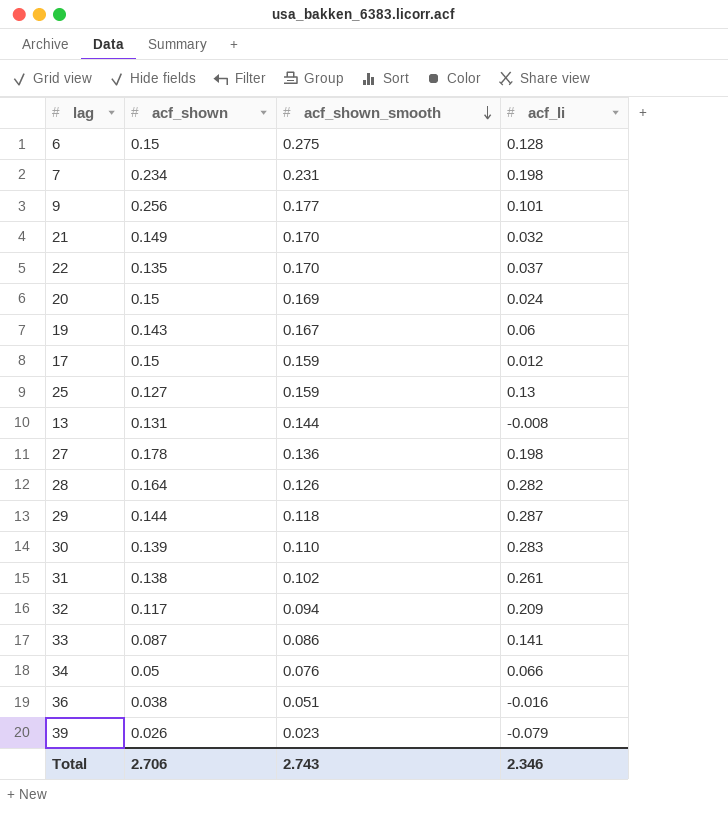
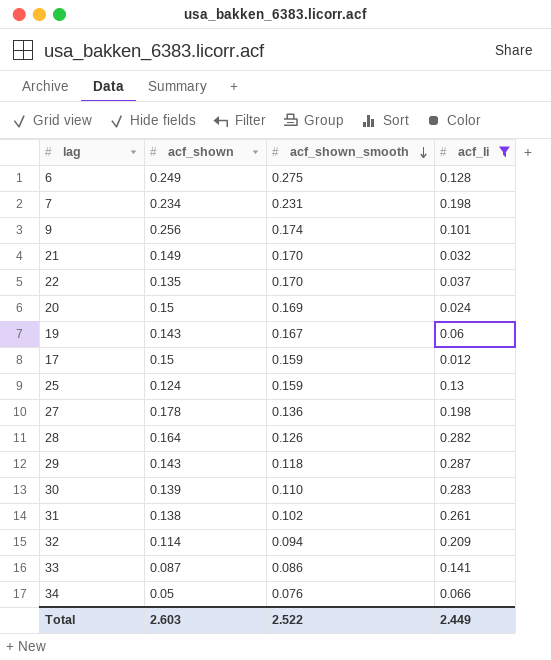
filter: none -> acf_li >= 0.012
6 | acf_shown: 0.15 -> 0.249
9 | acf_shown_smooth: 0.177 -> 0.174
25 | acf_shown: 0.127 -> 0.124
29 | acf_shown: 0.144 -> 0.143
32 | acf_shown: 0.117 -> 0.114
Total | acf_shown: 2.706 -> 2.603
Total | acf_shown_smooth: 2.743 -> 2.522
Total | acf_li: 2.346 -> 2.449

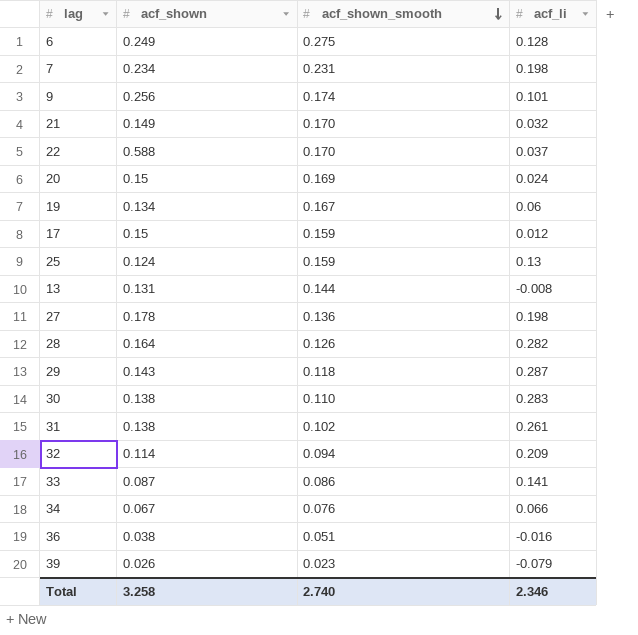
filter: acf_li >= 0.012 -> none
22 | acf_shown: 0.135 -> 0.588
19 | acf_shown: 0.143 -> 0.134
30 | acf_shown: 0.139 -> 0.138
34 | acf_shown: 0.05 -> 0.067
Total | acf_shown: 2.603 -> 3.258
Total | acf_shown_smooth: 2.522 -> 2.740
Total | acf_li: 2.449 -> 2.346

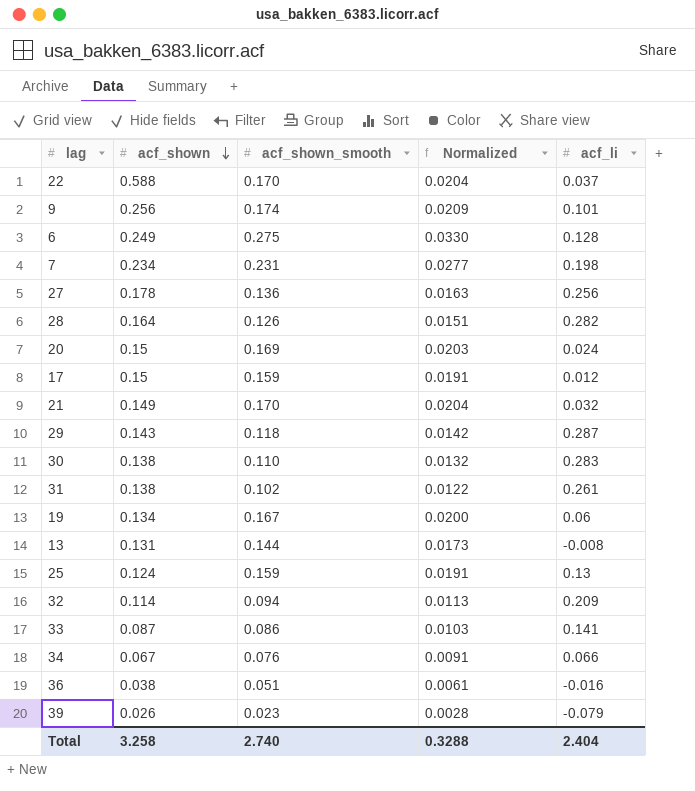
row order: acf_shown_smooth descending -> acf_shown descending
column Normalized | formula: none -> [acf_shown_smooth] * 0.12
27 | acf_li: 0.198 -> 0.256
Total | acf_li: 2.346 -> 2.404

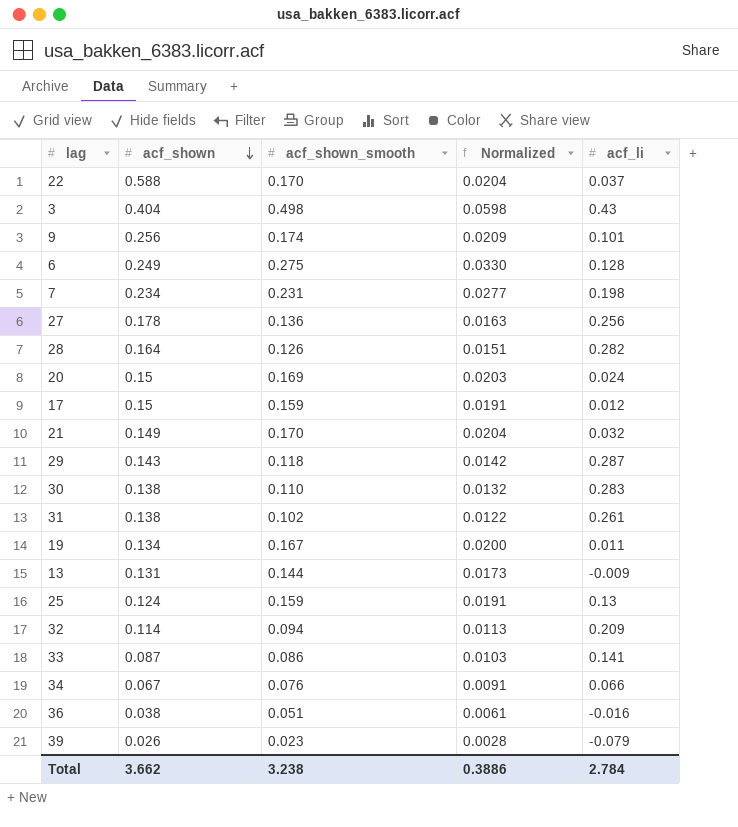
row 3: none -> 0.404 | 0.498 | 0.0598 | 0.43
19 | acf_li: 0.06 -> 0.011
13 | acf_li: -0.008 -> -0.009
Total | acf_shown: 3.258 -> 3.662
Total | acf_shown_smooth: 2.740 -> 3.238
Total | Normalized: 0.3288 -> 0.3886
Total | acf_li: 2.404 -> 2.784

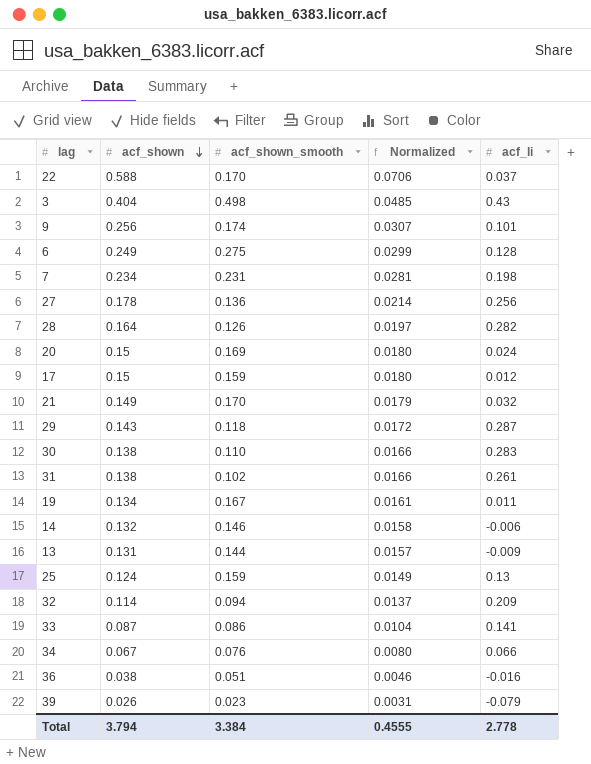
column Normalized | formula: [acf_shown_smooth] * 0.12 -> [acf_shown] * 0.12
row 14: none -> 0.132 | 0.146 | 0.0158 | -0.006
Total | acf_shown: 3.662 -> 3.794
Total | acf_shown_smooth: 3.238 -> 3.384
Total | Normalized: 0.3886 -> 0.4555
Total | acf_li: 2.784 -> 2.778

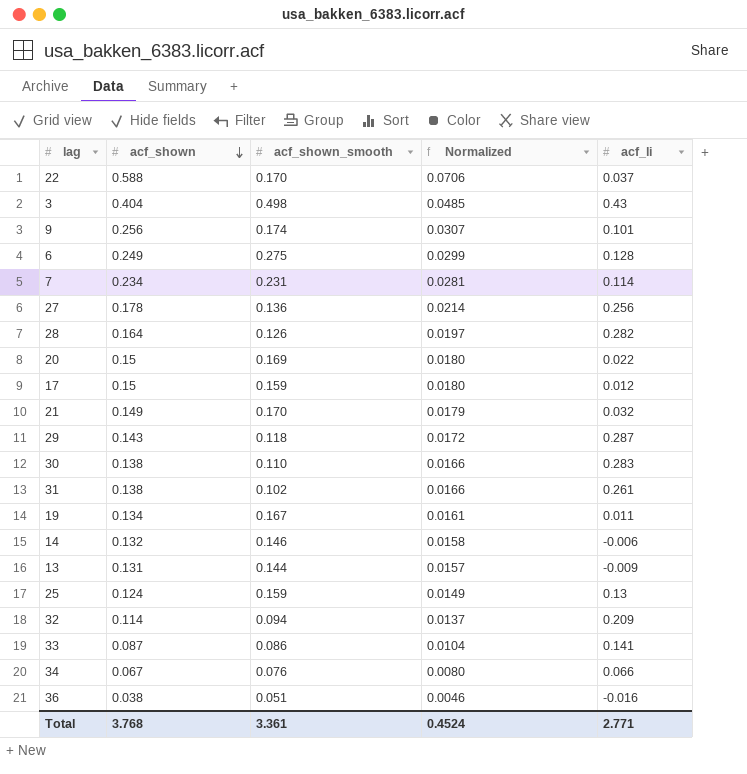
row 39: 0.026 | 0.023 | 0.0031 | -0.079 -> none
7 | acf_li: 0.198 -> 0.114
20 | acf_li: 0.024 -> 0.022
Total | acf_shown: 3.794 -> 3.768
Total | acf_shown_smooth: 3.384 -> 3.361
Total | Normalized: 0.4555 -> 0.4524
Total | acf_li: 2.778 -> 2.771

